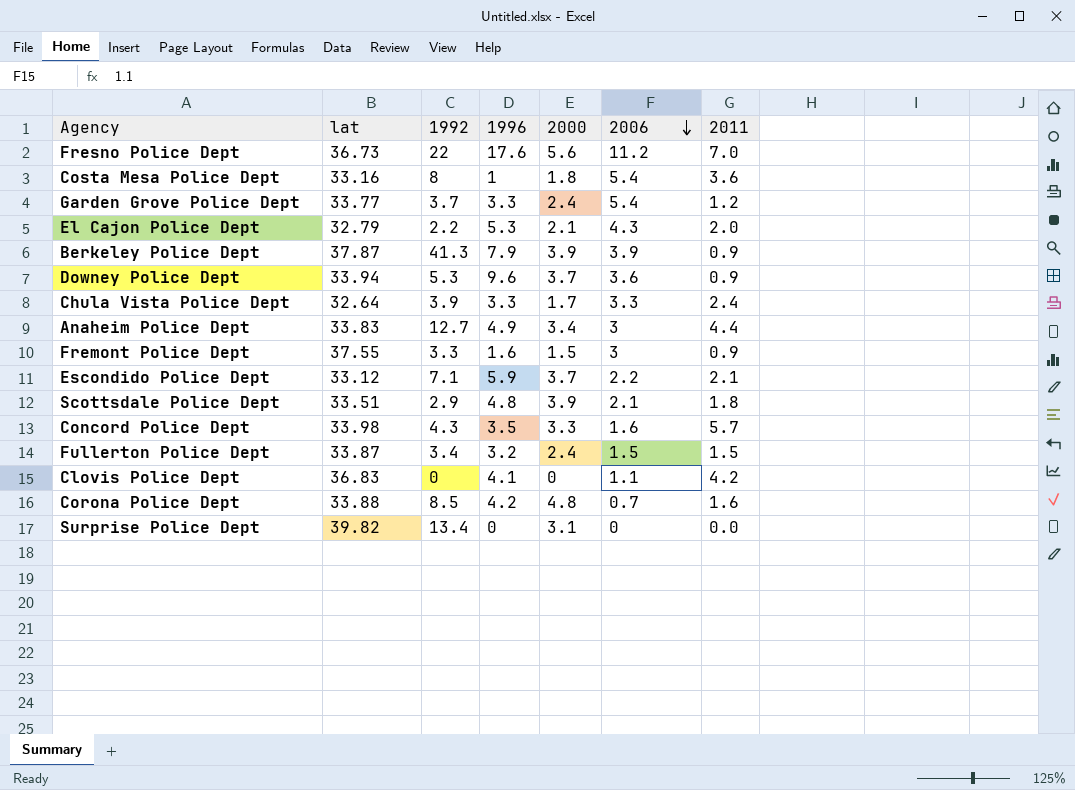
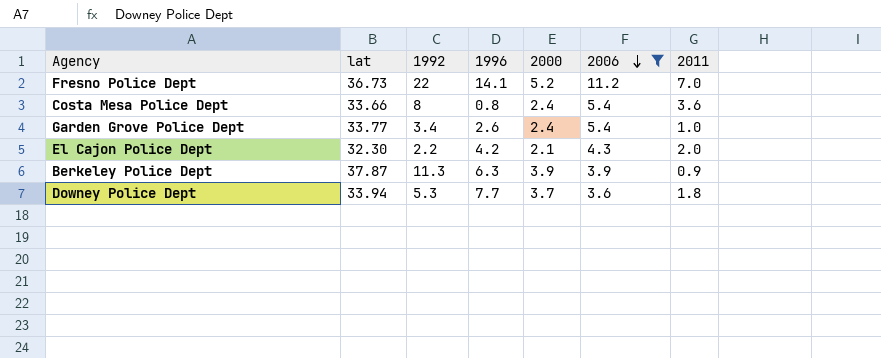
filter: none -> 2006 >= 3.6
Fresno Police Dept | 1996: 17.6 -> 14.1
Fresno Police Dept | 2000: 5.6 -> 5.2
Costa Mesa Police Dept | lat: 33.16 -> 33.66
Costa Mesa Police Dept | 1996: 1 -> 0.8
Costa Mesa Police Dept | 2000: 1.8 -> 2.4
Garden Grove Police Dept | 1992: 3.7 -> 3.4
Garden Grove Police Dept | 1996: 3.3 -> 2.6
Garden Grove Police Dept | 2011: 1.2 -> 1.0
El Cajon Police Dept | lat: 32.79 -> 32.30
El Cajon Police Dept | 1996: 5.3 -> 4.2
Berkeley Police Dept | 1992: 41.3 -> 11.3
Berkeley Police Dept | 1996: 7.9 -> 6.3
Downey Police Dept | 1996: 9.6 -> 7.7
Downey Police Dept | 2011: 0.9 -> 1.8

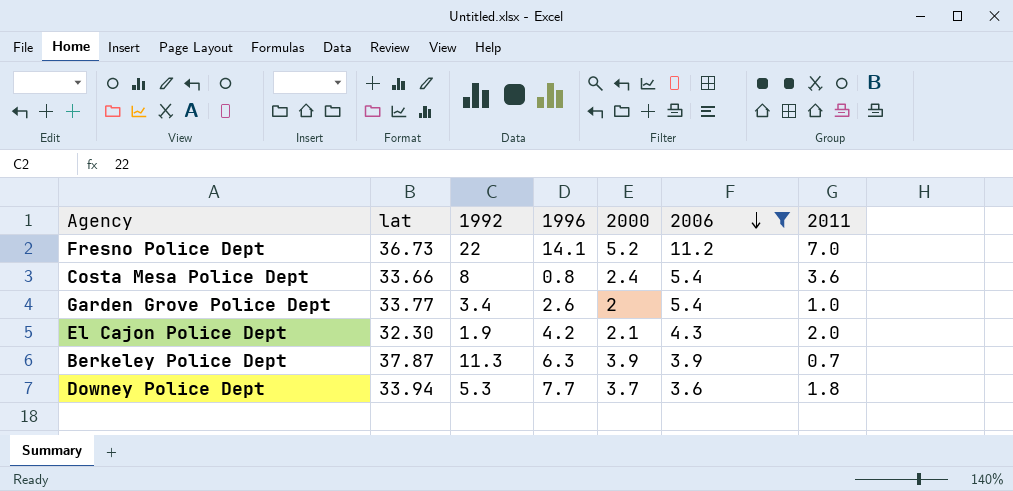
Garden Grove Police Dept | 2000: 2.4 -> 2
El Cajon Police Dept | 1992: 2.2 -> 1.9
Berkeley Police Dept | 2011: 0.9 -> 0.7

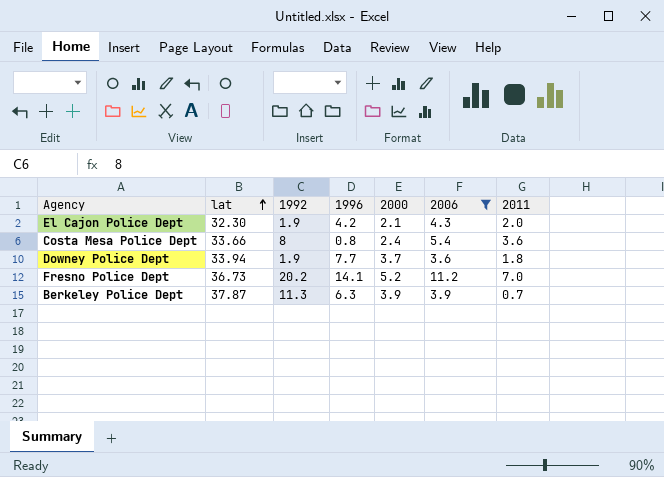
row order: 2006 descending -> lat ascending
row Garden Grove Police Dept: 33.77 | 3.4 | 2.6 | 2 | 5.4 | 1.0 -> none
Downey Police Dept | 1992: 5.3 -> 1.9
Fresno Police Dept | 1992: 22 -> 20.2

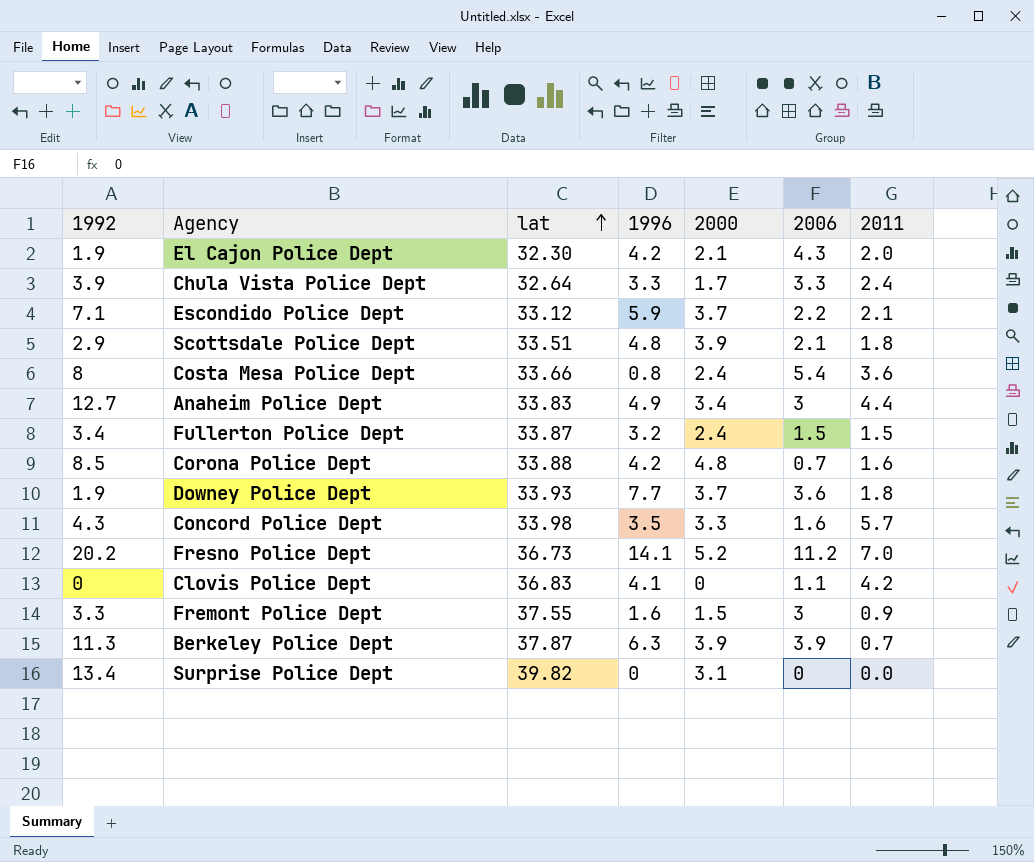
filter: 2006 >= 3.6 -> none
column 1992 | position: 3 -> 1
Downey Police Dept | lat: 33.94 -> 33.93

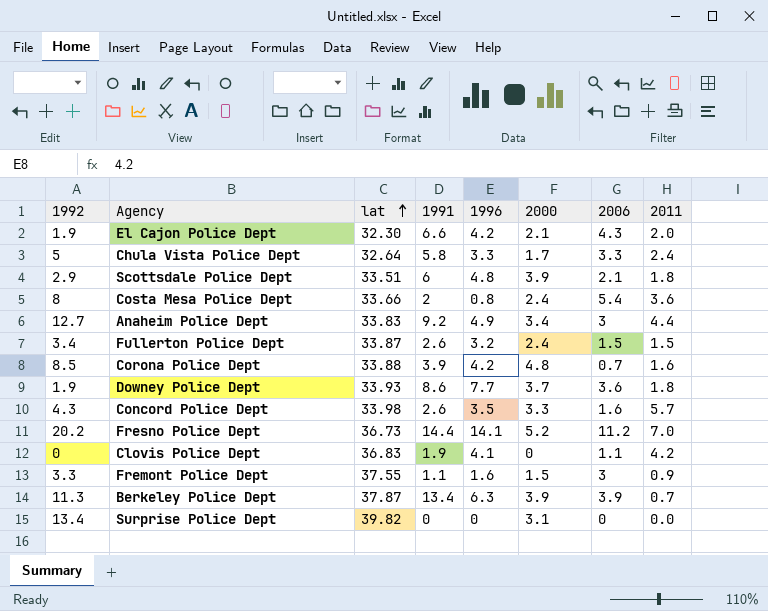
column 1991 | position: none -> 4
row Escondido Police Dept: 7.1 | 33.12 | 5.9 | 3.7 | 2.2 | 2.1 -> none
Chula Vista Police Dept | 1992: 3.9 -> 5

